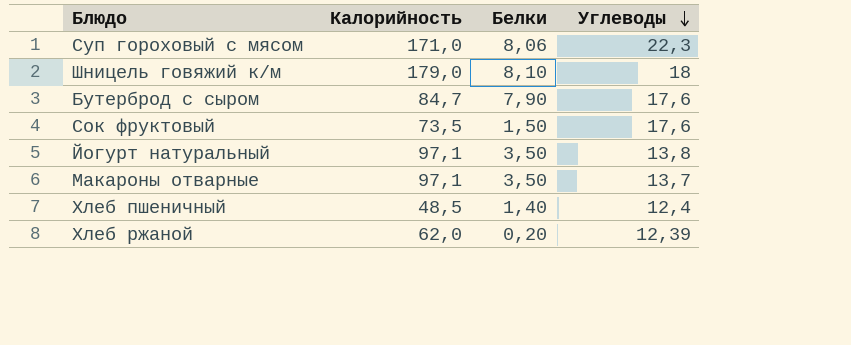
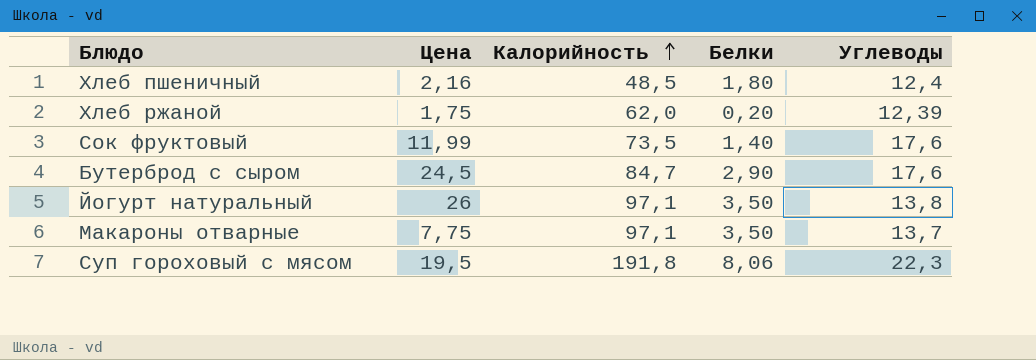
row order: Углеводы descending -> Калорийность ascending
column Цена | position: none -> 2
row Шницель говяжий к/м: 179,0 | 8,10 | 18 -> none
Хлеб пшеничный | Белки: 1,40 -> 1,80
Сок фруктовый | Белки: 1,50 -> 1,40
Бутерброд с сыром | Белки: 7,90 -> 2,90
Суп гороховый с мясом | Калорийность: 171,0 -> 191,8

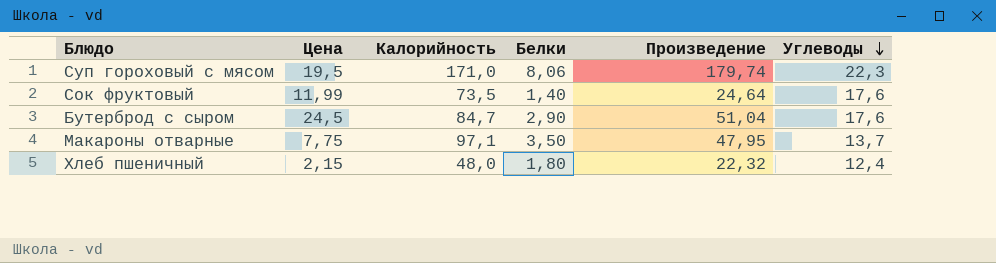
row order: Калорийность ascending -> Углеводы descending
column Произведение | formula: none -> [Белки] * [Углеводы]
row Хлеб ржаной: 1,75 | 62,0 | 0,20 | 12,39 -> none
row Йогурт натуральный: 26 | 97,1 | 3,50 | 13,8 -> none
Суп гороховый с мясом | Калорийность: 191,8 -> 171,0
Хлеб пшеничный | Цена: 2,16 -> 2,15
Хлеб пшеничный | Калорийность: 48,5 -> 48,0

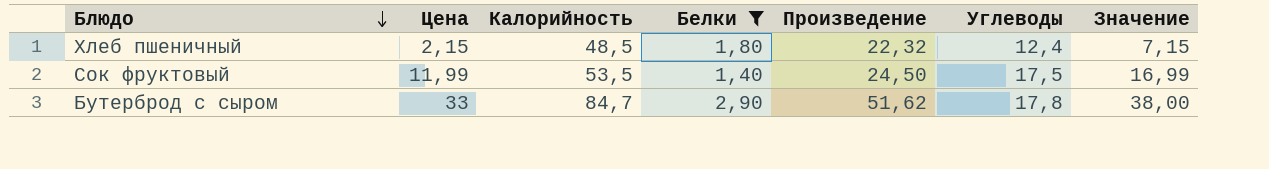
filter: none -> Белки <= 2,90
row order: Углеводы descending -> Блюдо descending
column Значение | formula: none -> [Цена] + 5
Хлеб пшеничный | Калорийность: 48,0 -> 48,5
Сок фруктовый | Калорийность: 73,5 -> 53,5
Сок фруктовый | Произведение: 24,64 -> 24,50
Сок фруктовый | Углеводы: 17,6 -> 17,5
Бутерброд с сыром | Цена: 24,5 -> 33
Бутерброд с сыром | Произведение: 51,04 -> 51,62
Бутерброд с сыром | Углеводы: 17,6 -> 17,8

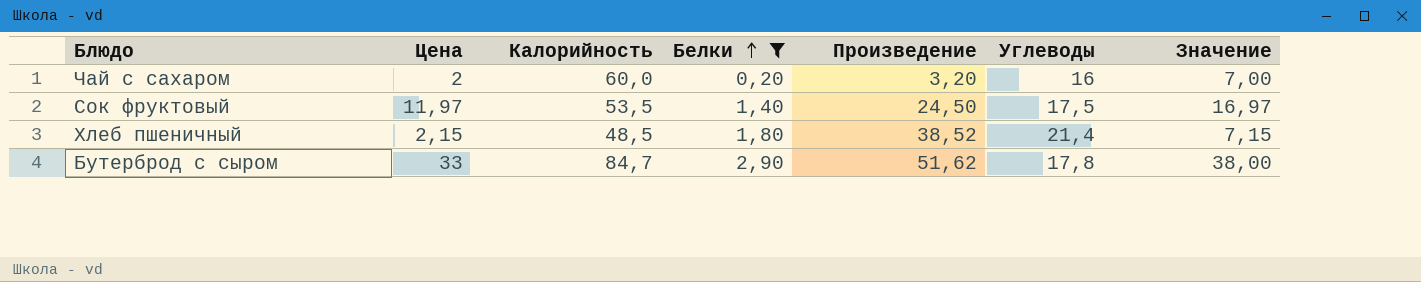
row order: Блюдо descending -> Белки ascending
row Чай с сахаром: none -> 2 | 60,0 | 0,20 | 3,20 | 16 | 7,00
Сок фруктовый | Цена: 11,99 -> 11,97
Сок фруктовый | Значение: 16,99 -> 16,97
Хлеб пшеничный | Произведение: 22,32 -> 38,52
Хлеб пшеничный | Углеводы: 12,4 -> 21,4

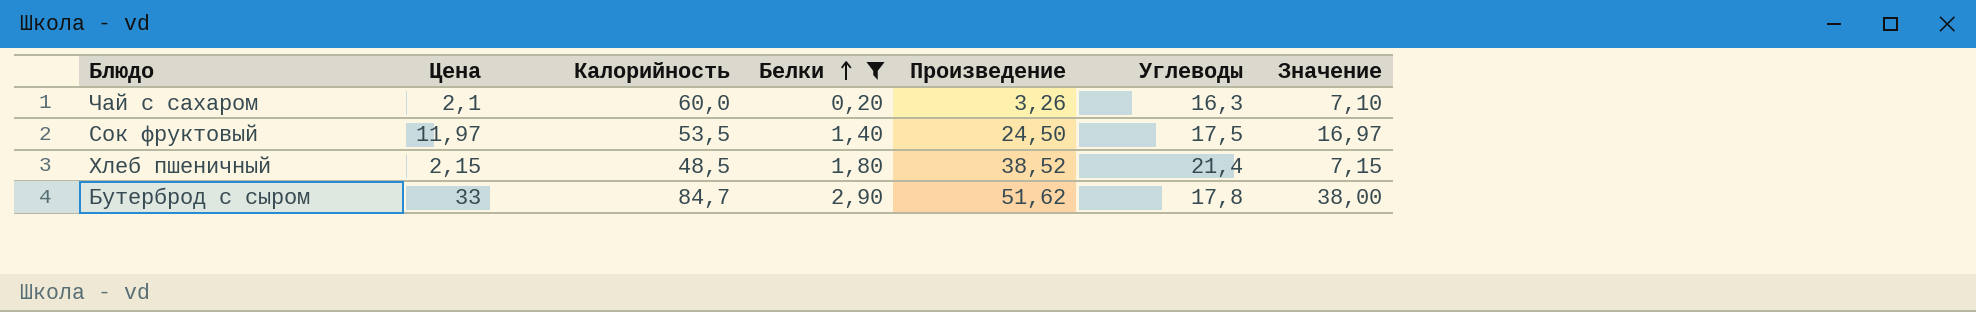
Чай с сахаром | Цена: 2 -> 2,1
Чай с сахаром | Произведение: 3,20 -> 3,26
Чай с сахаром | Углеводы: 16 -> 16,3
Чай с сахаром | Значение: 7,00 -> 7,10

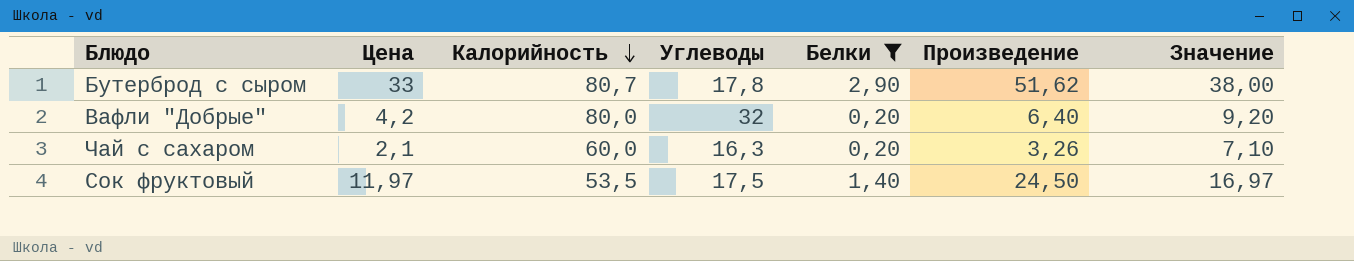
row order: Белки ascending -> Калорийность descending
column Углеводы | position: 6 -> 4
row Хлеб пшеничный: 2,15 | 48,5 | 1,80 | 38,52 | 21,4 | 7,15 -> none
Бутерброд с сыром | Калорийность: 84,7 -> 80,7
row Вафли "Добрые": none -> 4,2 | 80,0 | 32 | 0,20 | 6,40 | 9,20

